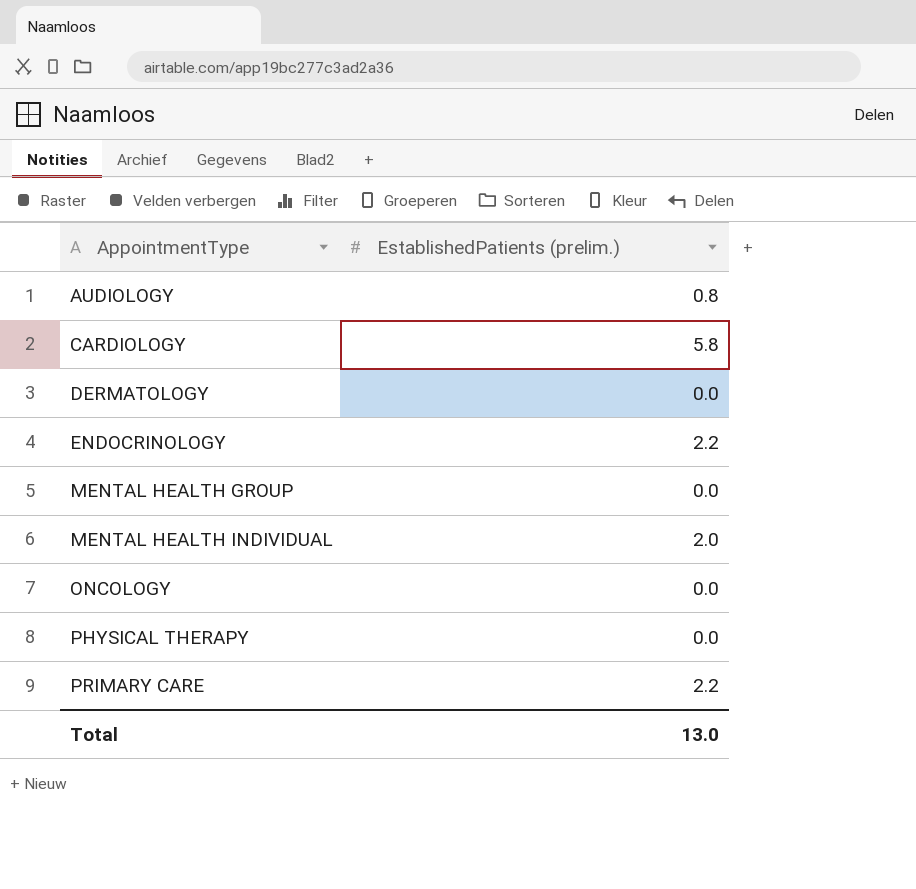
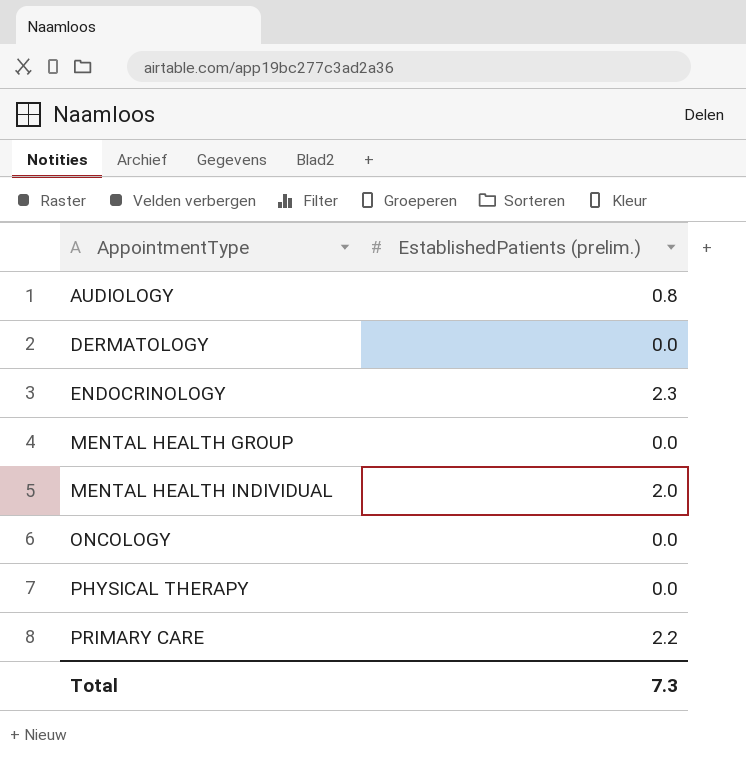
row CARDIOLOGY: 5.8 -> none
ENDOCRINOLOGY | EstablishedPatients (prelim.): 2.2 -> 2.3
Total | EstablishedPatients (prelim.): 13.0 -> 7.3

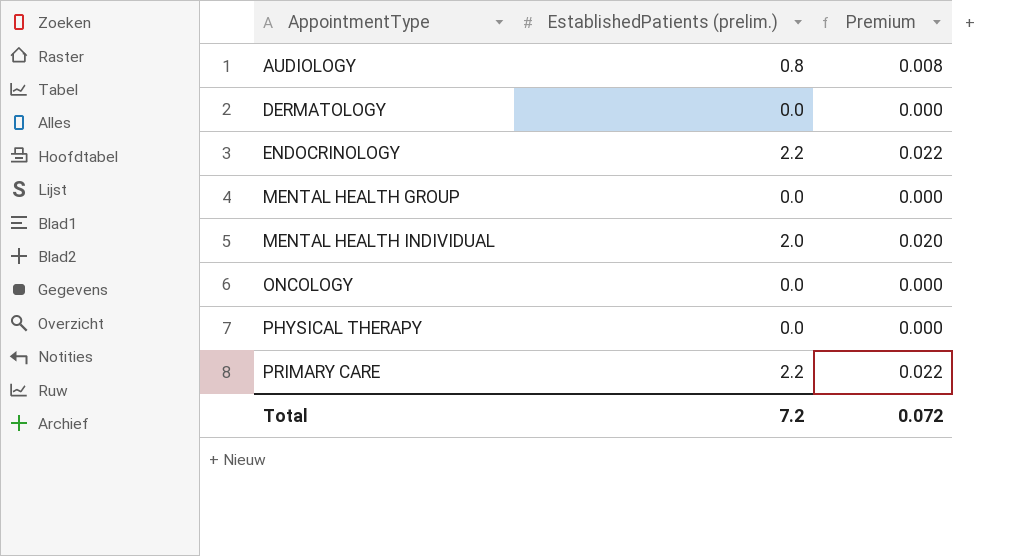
column Premium | formula: none -> [EstablishedPatients (prelim.)] * 0.01
ENDOCRINOLOGY | EstablishedPatients (prelim.): 2.3 -> 2.2
Total | EstablishedPatients (prelim.): 7.3 -> 7.2

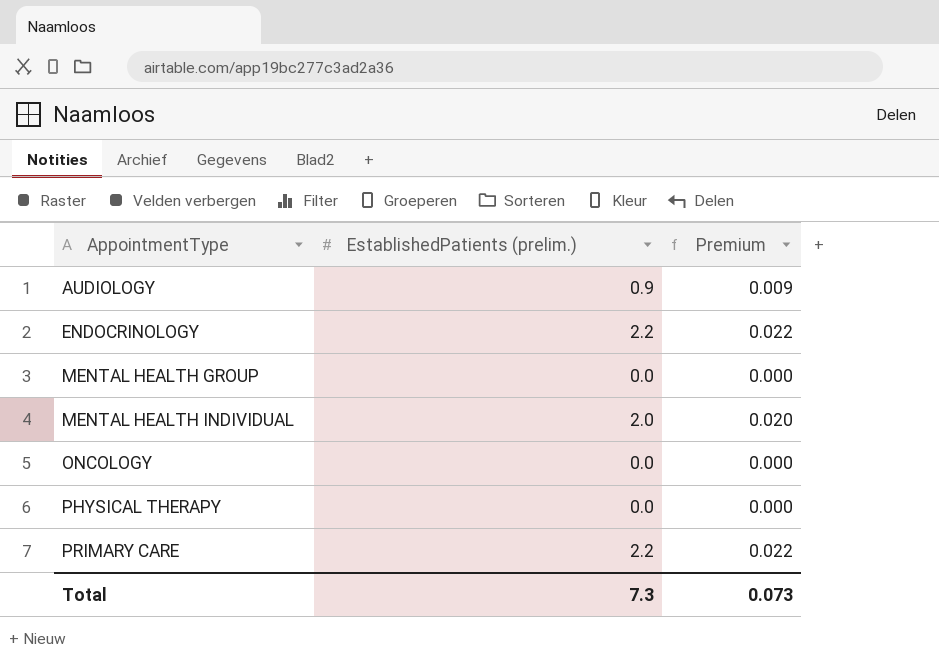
row DERMATOLOGY: 0.0 | 0.000 -> none
AUDIOLOGY | EstablishedPatients (prelim.): 0.8 -> 0.9
AUDIOLOGY | Premium: 0.008 -> 0.009
Total | EstablishedPatients (prelim.): 7.2 -> 7.3
Total | Premium: 0.072 -> 0.073

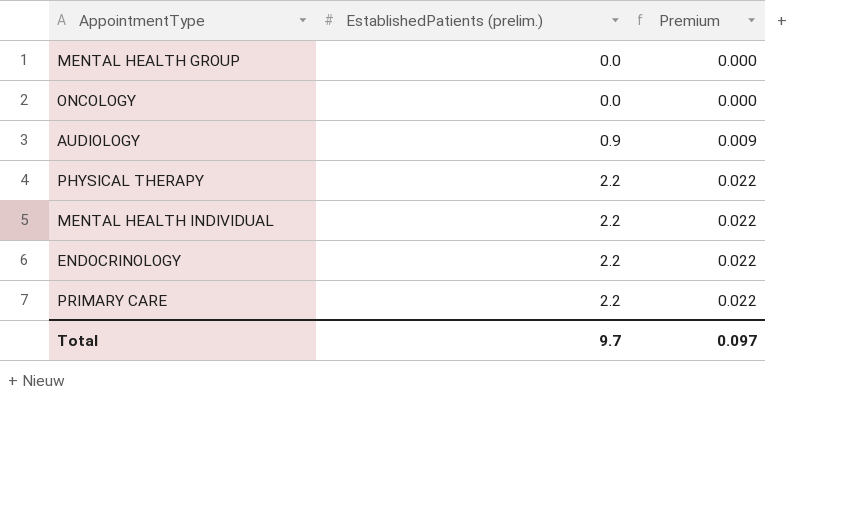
row order: AppointmentType ascending -> EstablishedPatients (prelim.) ascending
PHYSICAL THERAPY | EstablishedPatients (prelim.): 0.0 -> 2.2
PHYSICAL THERAPY | Premium: 0.000 -> 0.022
MENTAL HEALTH INDIVIDUAL | EstablishedPatients (prelim.): 2.0 -> 2.2
MENTAL HEALTH INDIVIDUAL | Premium: 0.020 -> 0.022
Total | EstablishedPatients (prelim.): 7.3 -> 9.7
Total | Premium: 0.073 -> 0.097

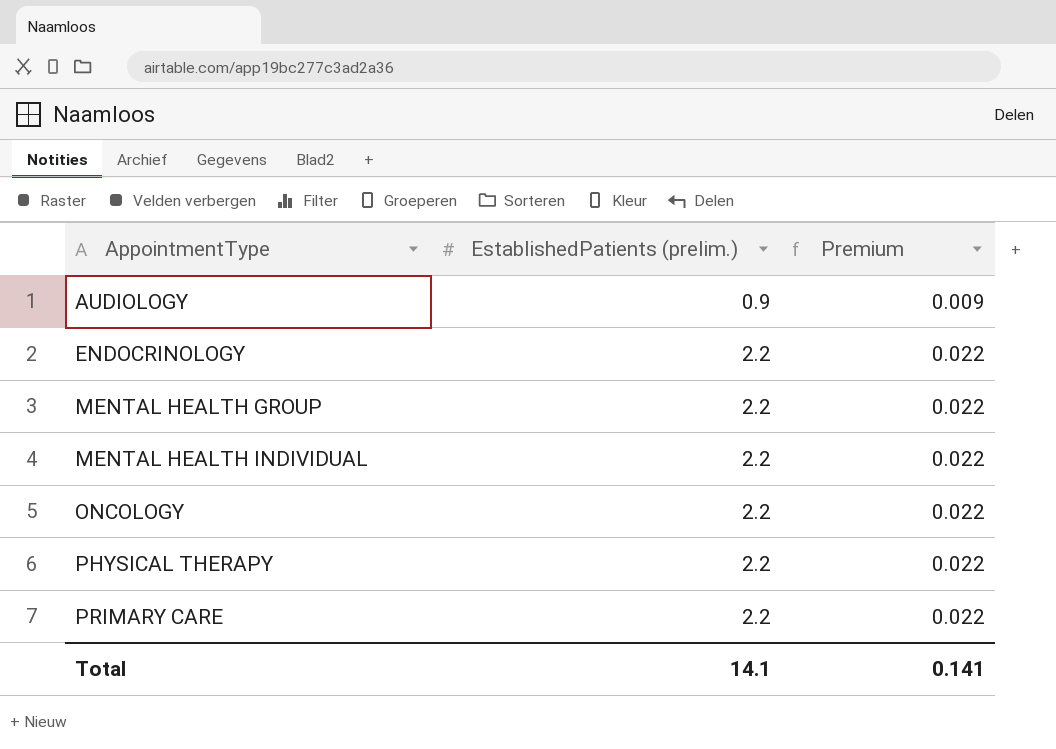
row order: EstablishedPatients (prelim.) ascending -> AppointmentType ascending
MENTAL HEALTH GROUP | EstablishedPatients (prelim.): 0.0 -> 2.2
MENTAL HEALTH GROUP | Premium: 0.000 -> 0.022
ONCOLOGY | EstablishedPatients (prelim.): 0.0 -> 2.2
ONCOLOGY | Premium: 0.000 -> 0.022
Total | EstablishedPatients (prelim.): 9.7 -> 14.1
Total | Premium: 0.097 -> 0.141

